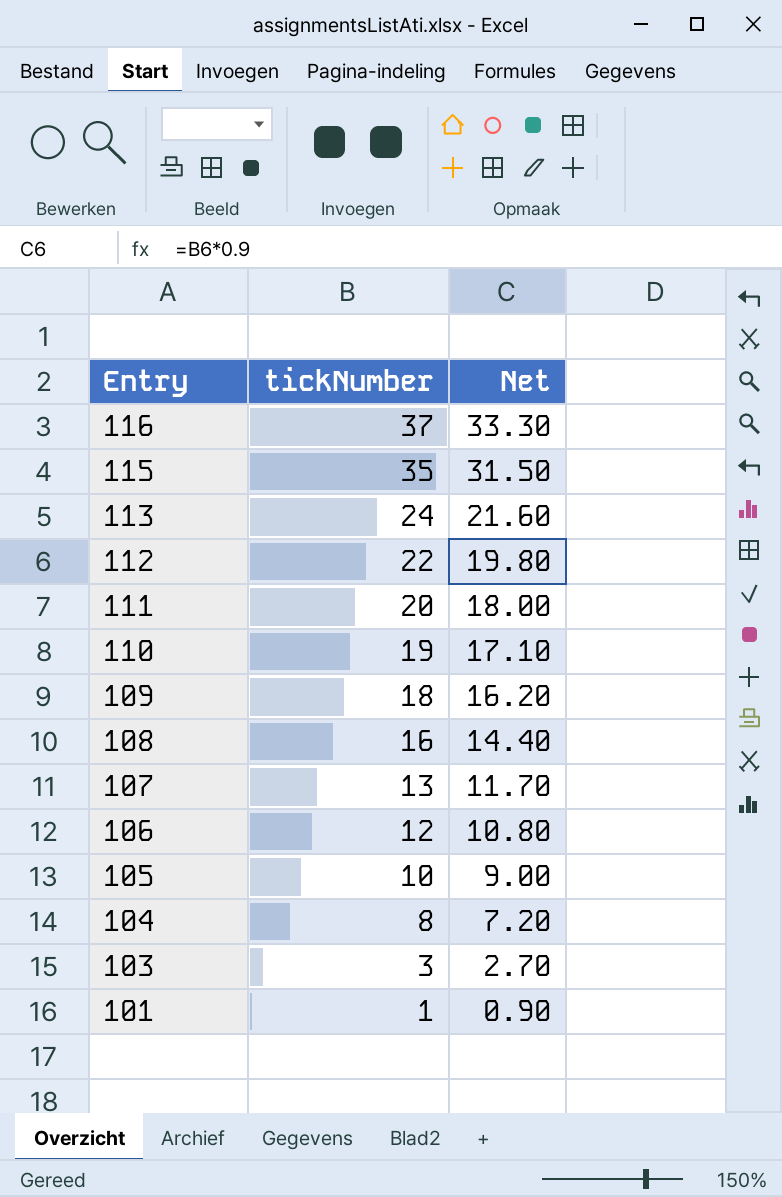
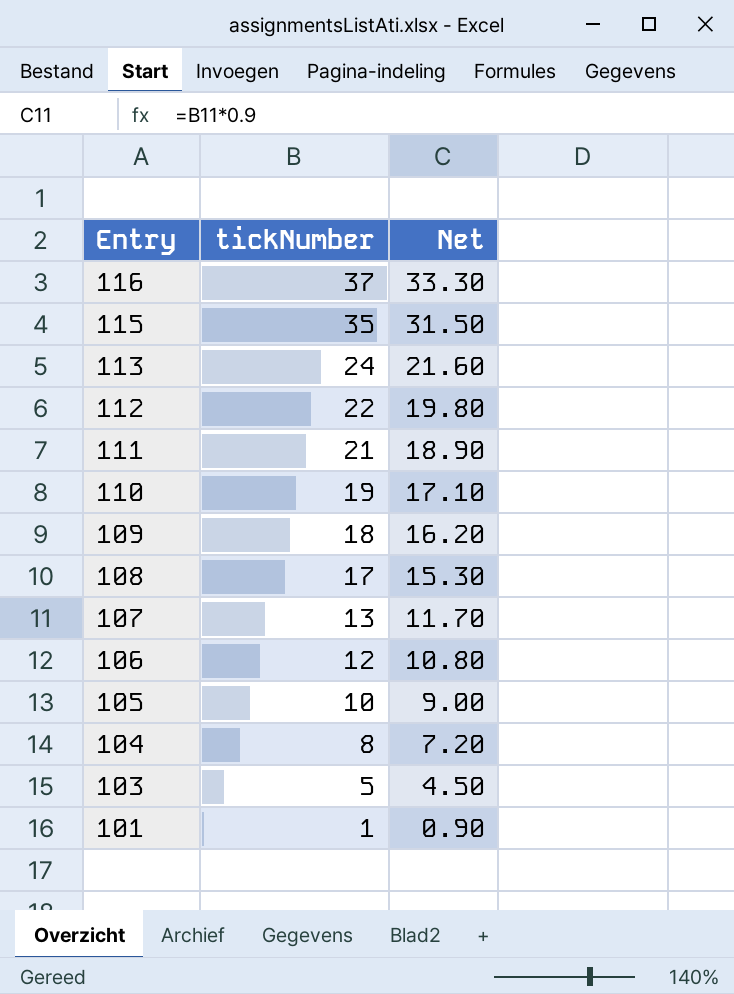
111 | tickNumber: 20 -> 21
111 | Net: 18.00 -> 18.90
108 | tickNumber: 16 -> 17
108 | Net: 14.40 -> 15.30
103 | tickNumber: 3 -> 5
103 | Net: 2.70 -> 4.50

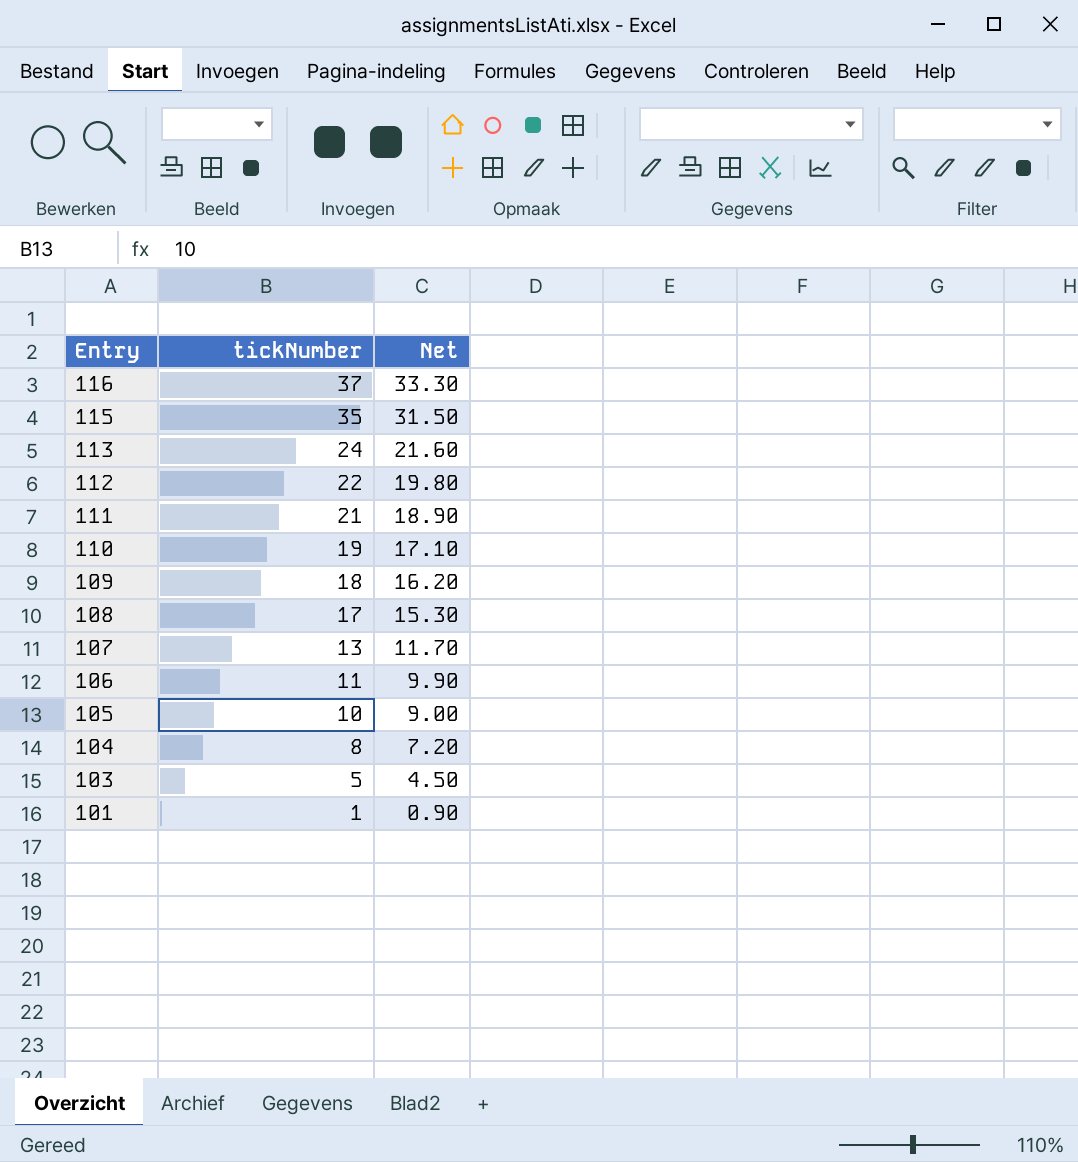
106 | tickNumber: 12 -> 11
106 | Net: 10.80 -> 9.90

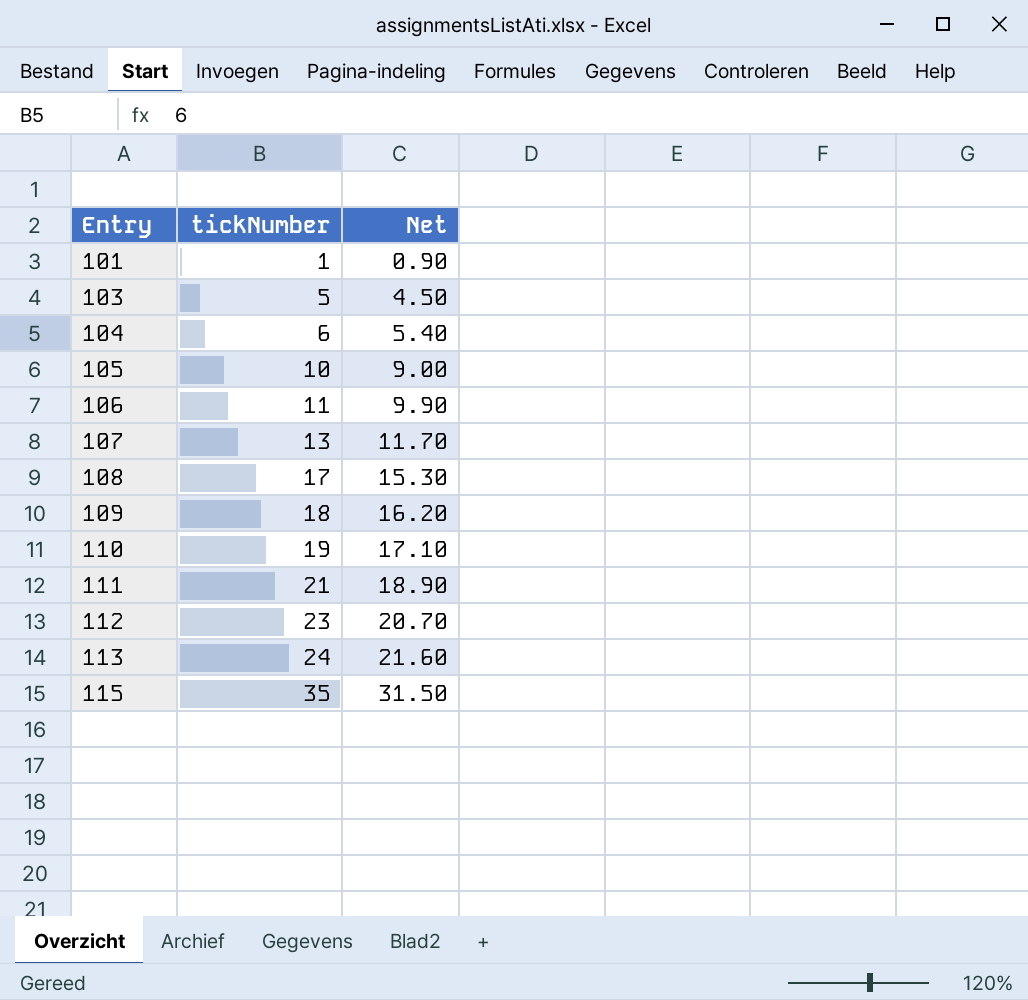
row order: Entry descending -> Entry ascending
row 116: 37 | 33.30 -> none
104 | tickNumber: 8 -> 6
104 | Net: 7.20 -> 5.40
112 | tickNumber: 22 -> 23
112 | Net: 19.80 -> 20.70

